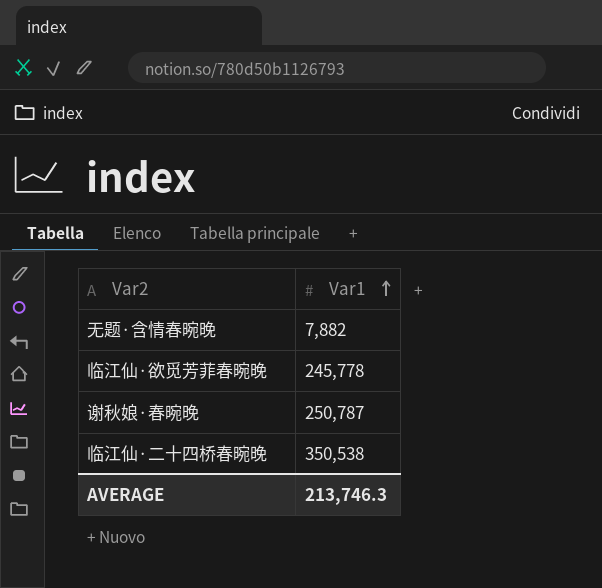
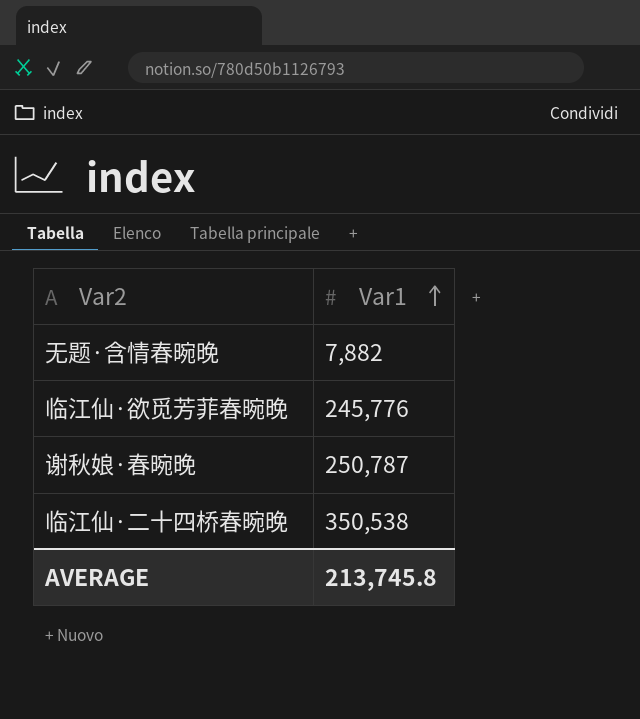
临江仙·欲觅芳菲春晼晚 | Var1: 245,778 -> 245,776
AVERAGE | Var1: 213,746.3 -> 213,745.8

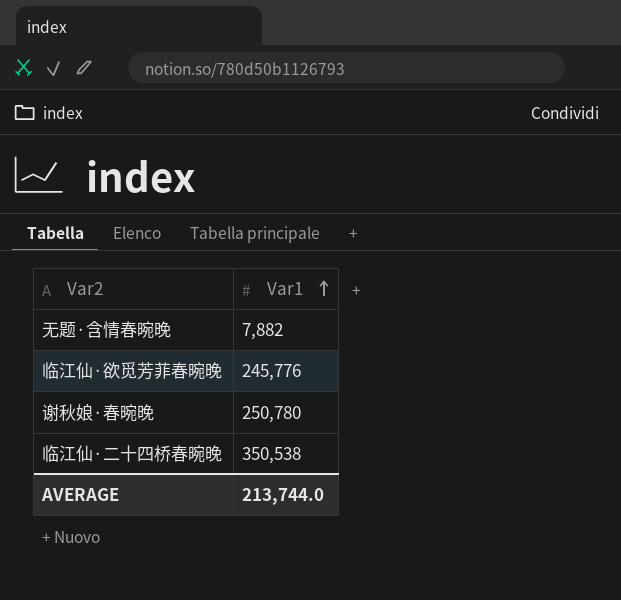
谢秋娘·春晼晚 | Var1: 250,787 -> 250,780
AVERAGE | Var1: 213,745.8 -> 213,744.0

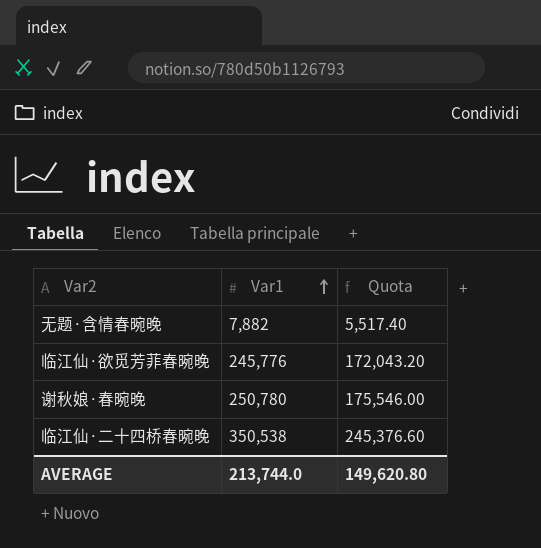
column Quota | formula: none -> [Var1] * 0.7

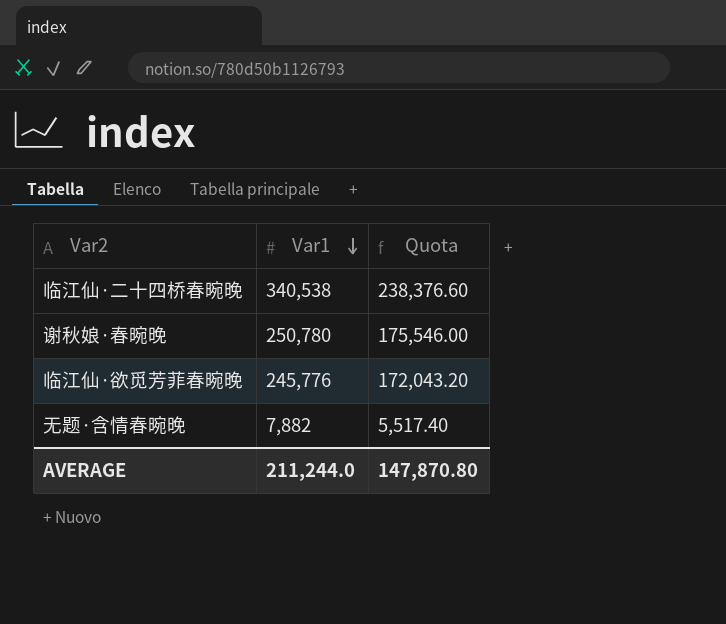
row order: Var1 ascending -> Var1 descending
临江仙·二十四桥春晼晚 | Var1: 350,538 -> 340,538
临江仙·二十四桥春晼晚 | Quota: 245,376.60 -> 238,376.60
AVERAGE | Var1: 213,744.0 -> 211,244.0
AVERAGE | Quota: 149,620.80 -> 147,870.80

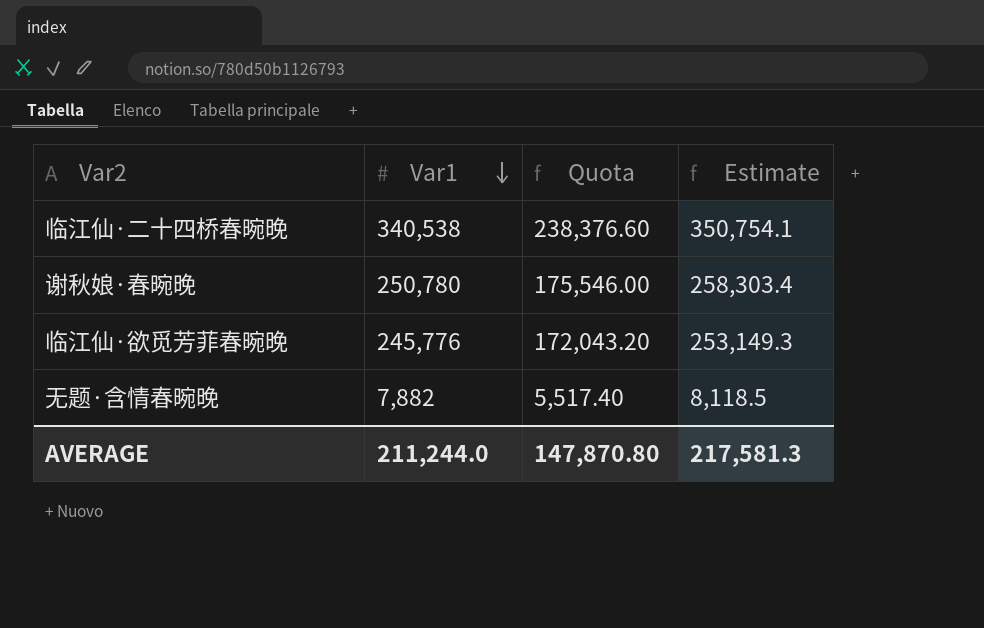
column Estimate | formula: none -> [Var1] * 1.03

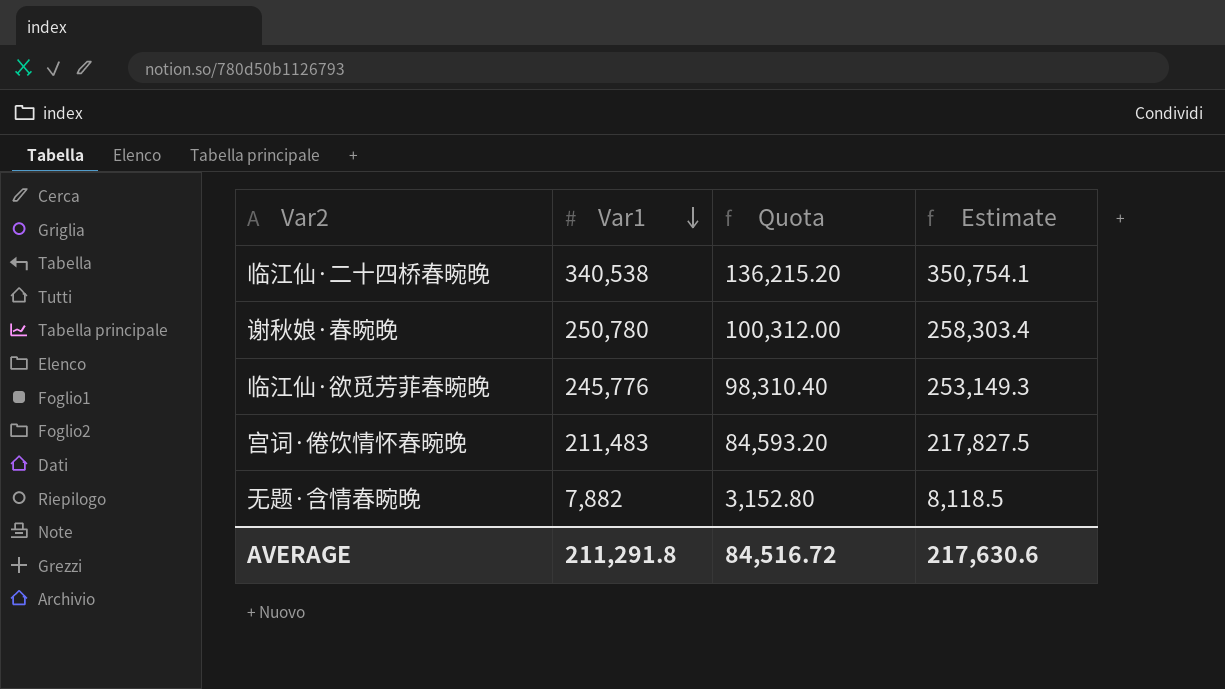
column Quota | formula: [Var1] * 0.7 -> [Var1] * 0.4
row 宫词·倦饮情怀春晼晚: none -> 211,483 | 84,593.20 | 217,827.5
AVERAGE | Var1: 211,244.0 -> 211,291.8
AVERAGE | Quota: 147,870.80 -> 84,516.72
AVERAGE | Estimate: 217,581.3 -> 217,630.6

